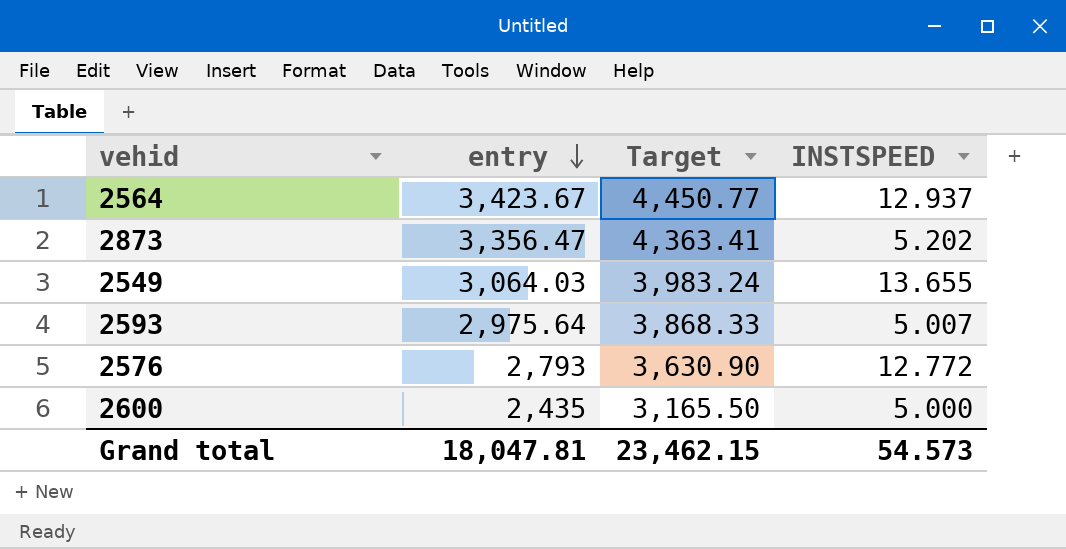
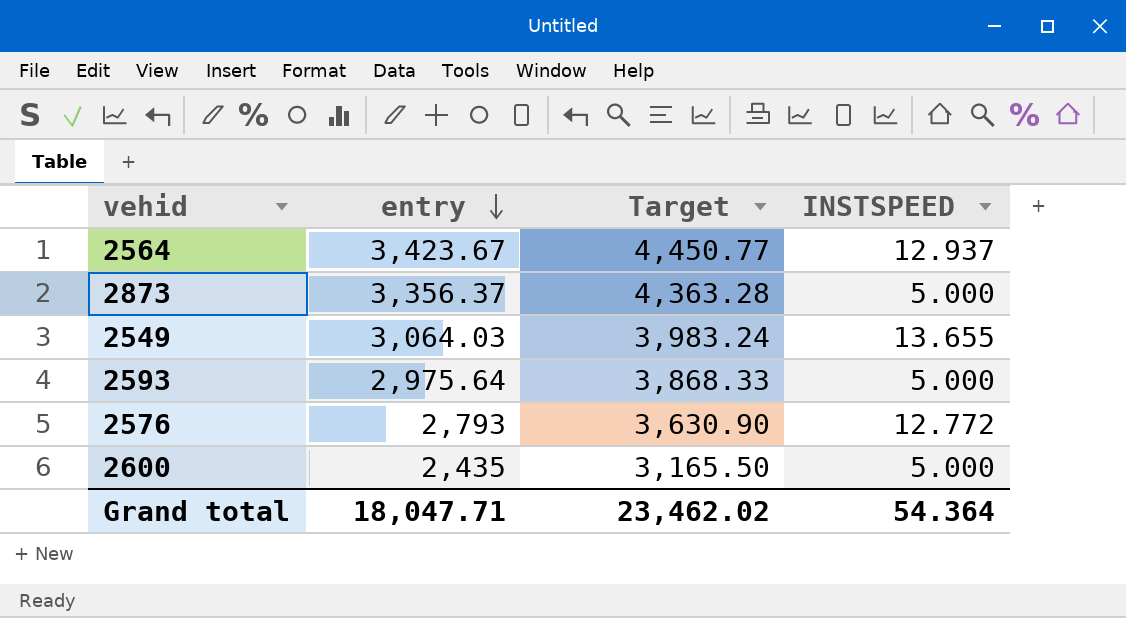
2873 | entry: 3,356.47 -> 3,356.37
2873 | Target: 4,363.41 -> 4,363.28
2873 | INSTSPEED: 5.202 -> 5.000
2593 | INSTSPEED: 5.007 -> 5.000
Grand total | entry: 18,047.81 -> 18,047.71
Grand total | Target: 23,462.15 -> 23,462.02
Grand total | INSTSPEED: 54.573 -> 54.364

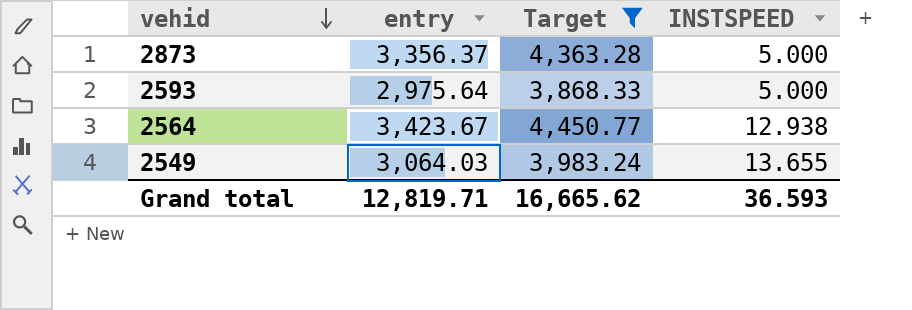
filter: none -> Target >= 3,868.33
row order: entry descending -> vehid descending
2564 | INSTSPEED: 12.937 -> 12.938
Grand total | entry: 18,047.71 -> 12,819.71
Grand total | Target: 23,462.02 -> 16,665.62
Grand total | INSTSPEED: 54.364 -> 36.593

